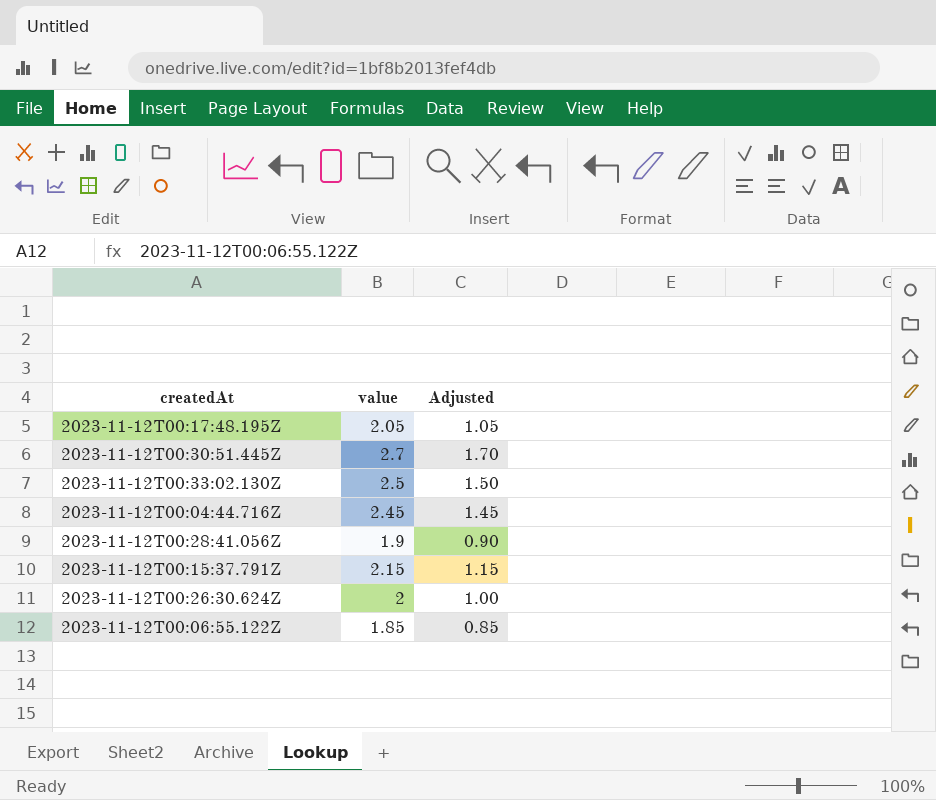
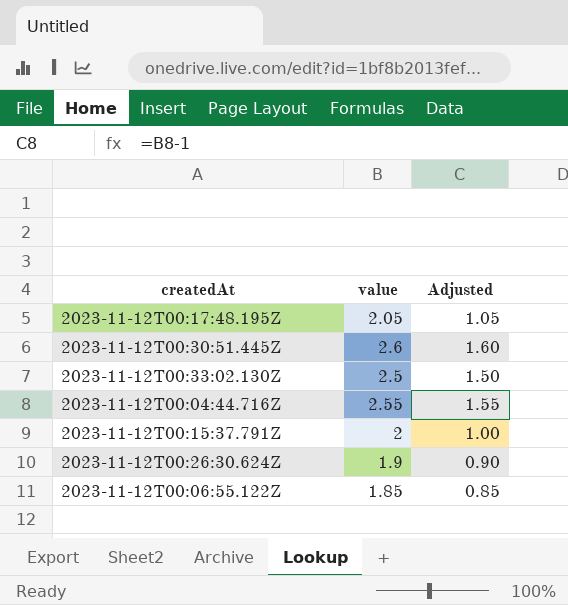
row 2023-11-12T00:28:41.056Z: 1.9 | 0.90 -> none
2023-11-12T00:30:51.445Z | value: 2.7 -> 2.6
2023-11-12T00:30:51.445Z | Adjusted: 1.70 -> 1.60
2023-11-12T00:04:44.716Z | value: 2.45 -> 2.55
2023-11-12T00:04:44.716Z | Adjusted: 1.45 -> 1.55
2023-11-12T00:15:37.791Z | value: 2.15 -> 2
2023-11-12T00:15:37.791Z | Adjusted: 1.15 -> 1.00
2023-11-12T00:26:30.624Z | value: 2 -> 1.9
2023-11-12T00:26:30.624Z | Adjusted: 1.00 -> 0.90

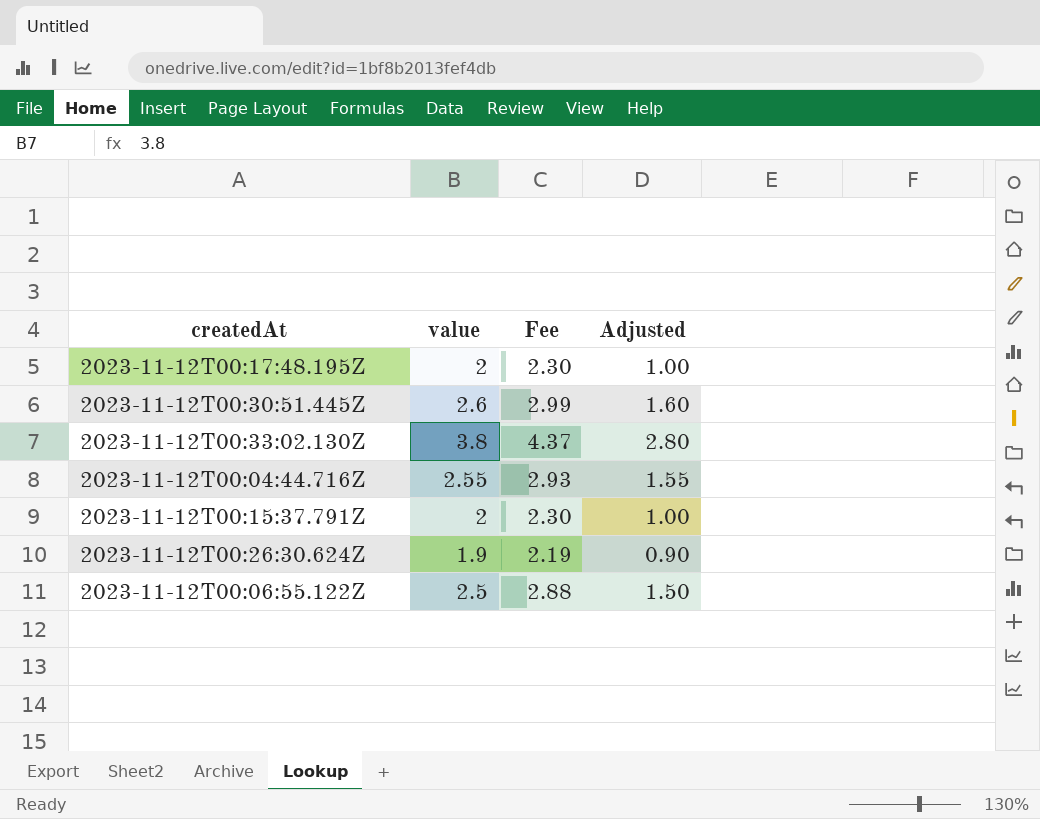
column Fee | formula: none -> [value] * 1.15
2023-11-12T00:17:48.195Z | value: 2.05 -> 2
2023-11-12T00:17:48.195Z | Adjusted: 1.05 -> 1.00
2023-11-12T00:33:02.130Z | value: 2.5 -> 3.8
2023-11-12T00:33:02.130Z | Adjusted: 1.50 -> 2.80
2023-11-12T00:06:55.122Z | value: 1.85 -> 2.5
2023-11-12T00:06:55.122Z | Adjusted: 0.85 -> 1.50

